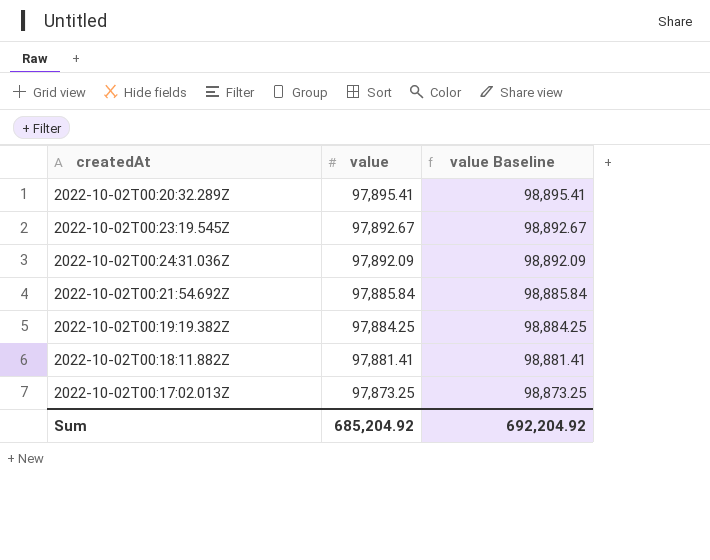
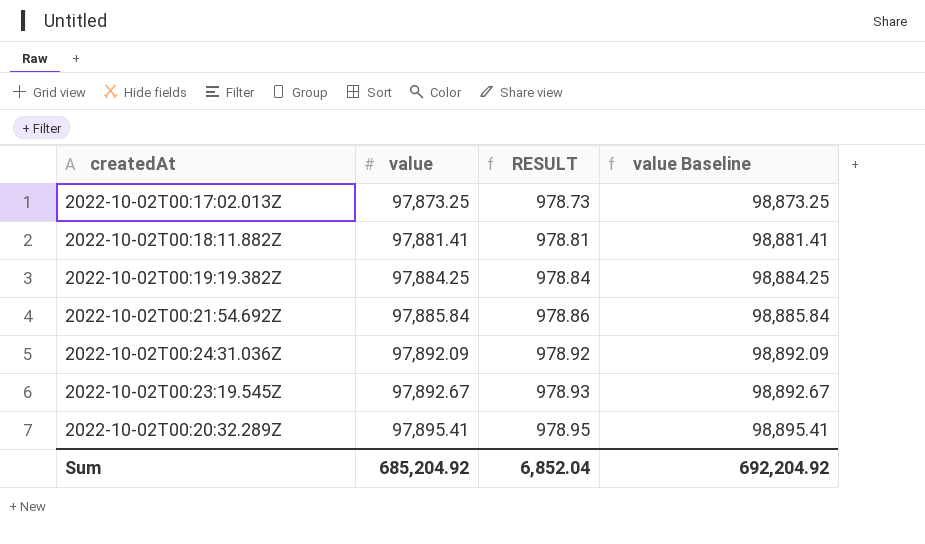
row order: value descending -> value ascending
column RESULT | formula: none -> [value] * 0.01

